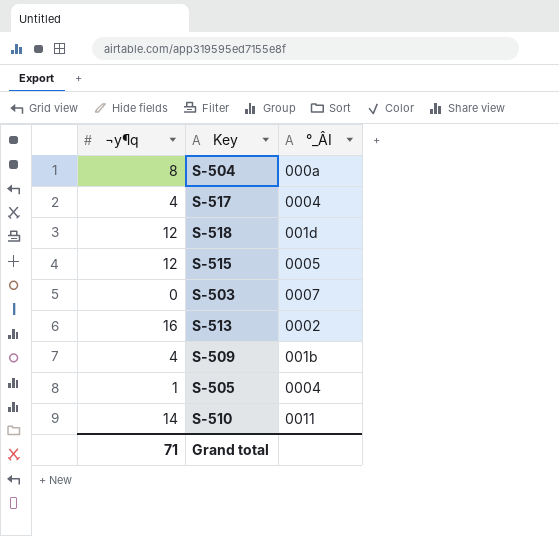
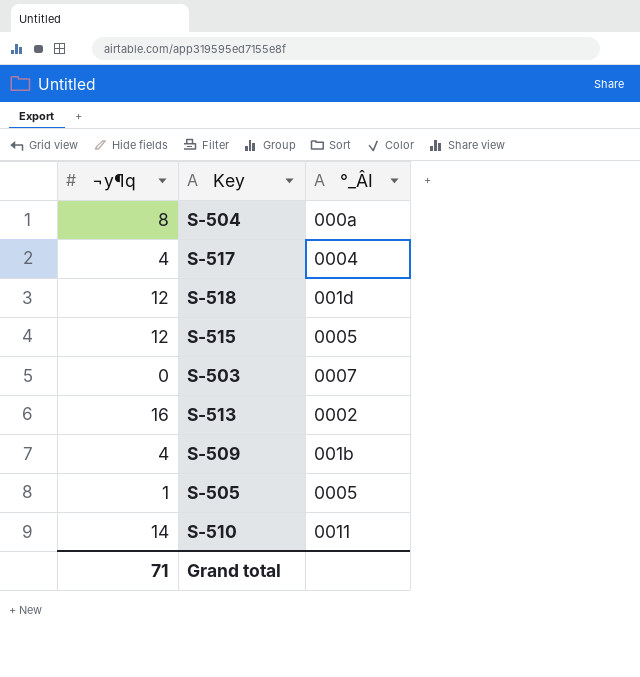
S-505 | °_ÂI: 0004 -> 0005

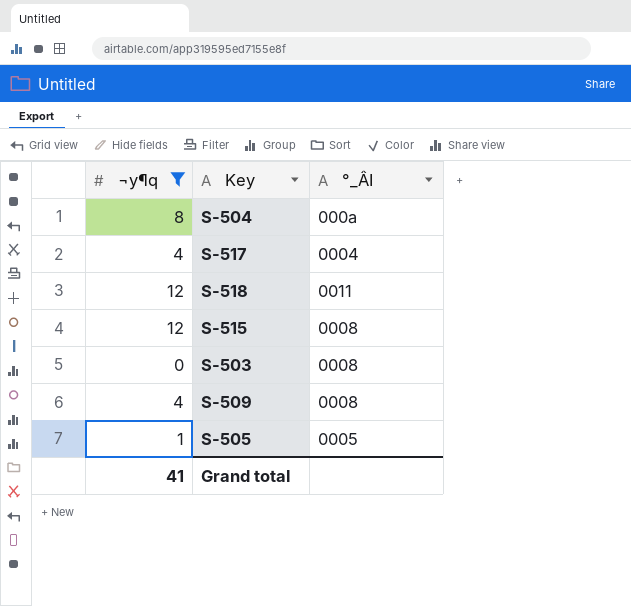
filter: none -> ¬y¶q <= 12
S-518 | °_ÂI: 001d -> 0011
S-515 | °_ÂI: 0005 -> 0008
S-503 | °_ÂI: 0007 -> 0008
S-509 | °_ÂI: 001b -> 0008
Grand total | ¬y¶q: 71 -> 41

